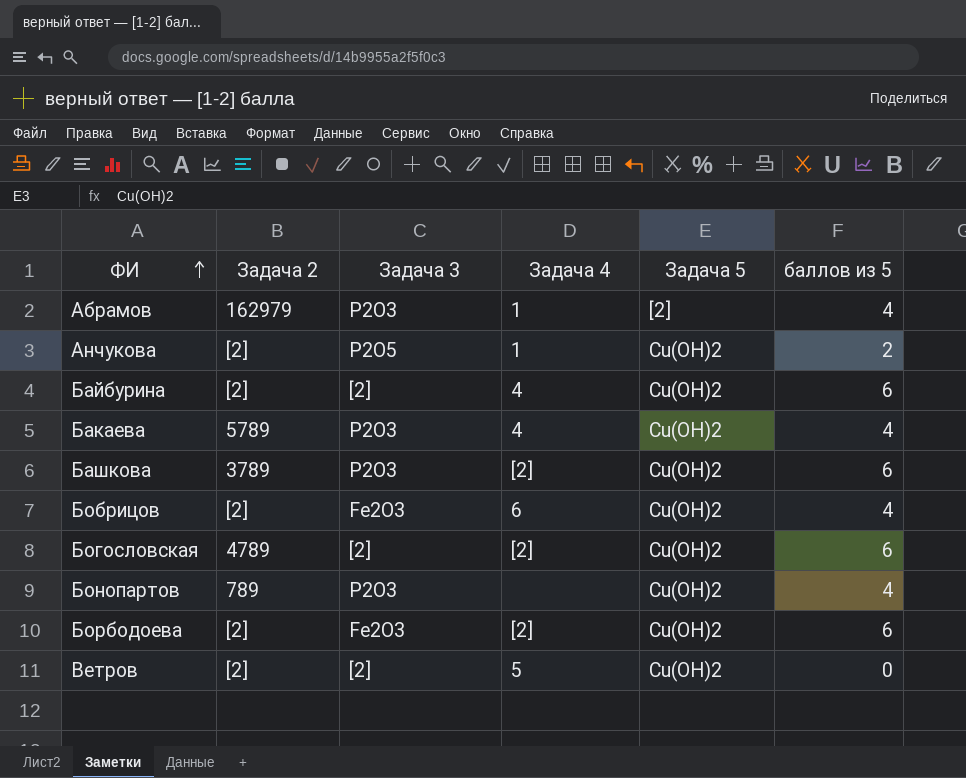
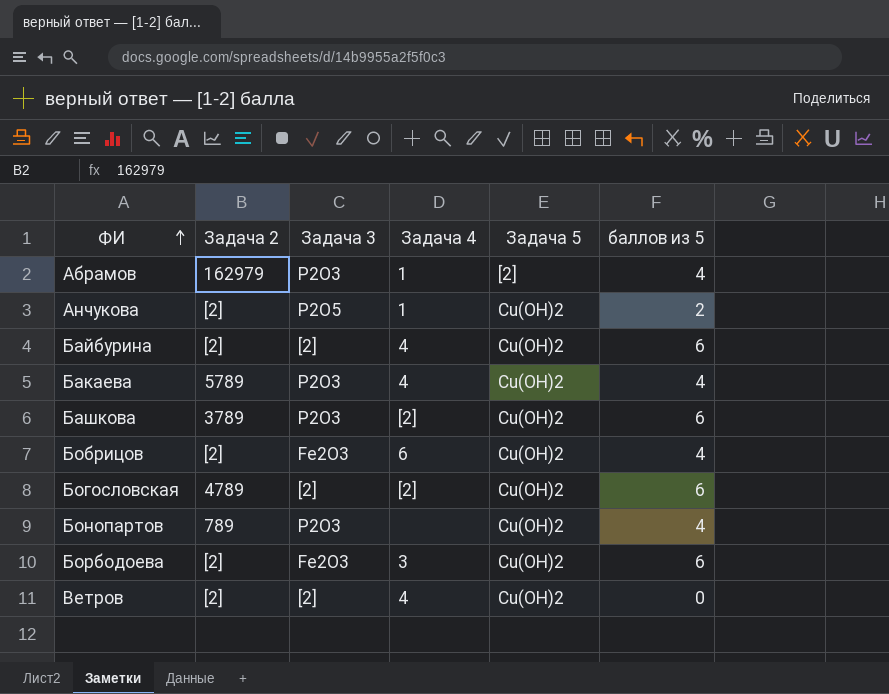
Борбодоева | Задача 4: [2] -> 3
Ветров | Задача 4: 5 -> 4

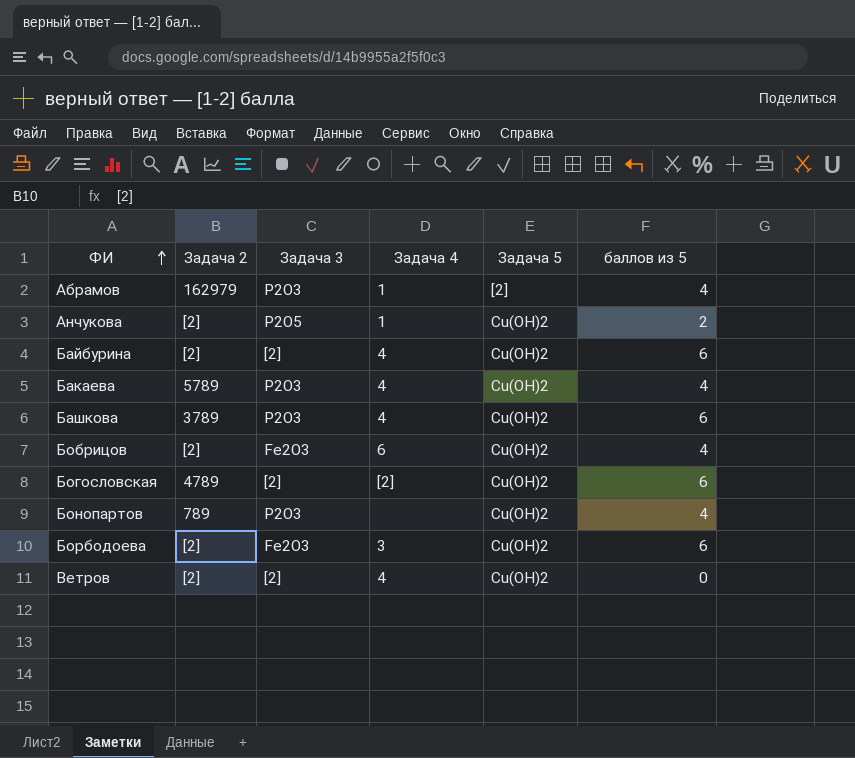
Башкова | Задача 4: [2] -> 4

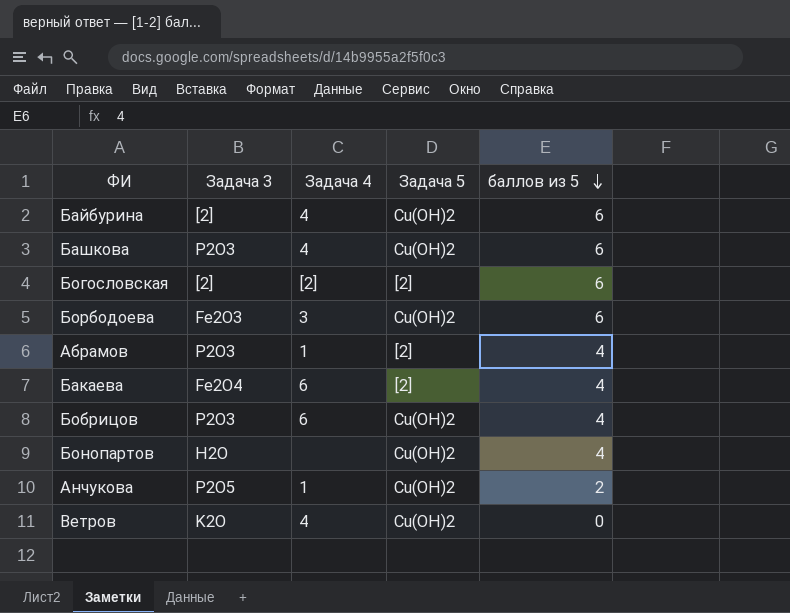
row order: ФИ ascending -> баллов из 5 descending
column Задача 2 | position: 2 -> none
Богословская | Задача 5: Cu(OH)2 -> [2]
Бакаева | Задача 3: P2O3 -> Fe2O4
Бакаева | Задача 4: 4 -> 6
Бакаева | Задача 5: Cu(OH)2 -> [2]
Бобрицов | Задача 3: Fe2O3 -> P2O3
Бонопартов | Задача 3: P2O3 -> H2O
Ветров | Задача 3: [2] -> K2O

